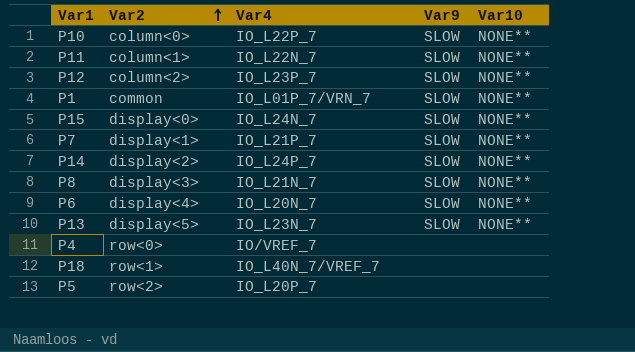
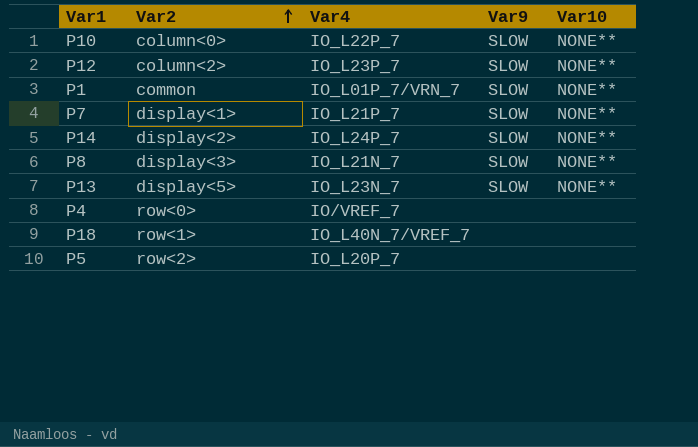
row P11: column<1> | IO_L22N_7 | SLOW | NONE** -> none
row P15: display<0> | IO_L24N_7 | SLOW | NONE** -> none
row P6: display<4> | IO_L20N_7 | SLOW | NONE** -> none

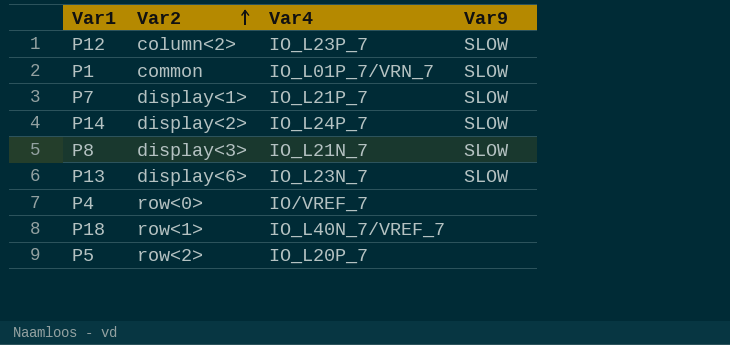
column Var10 | position: 5 -> none
row P10: column<0> | IO_L22P_7 | SLOW | NONE** -> none
P13 | Var2: display<5> -> display<6>

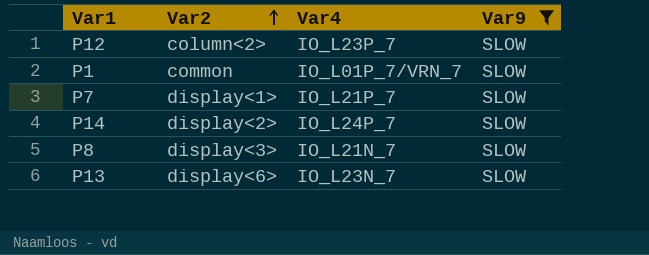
filter: none -> Var9 = SLOW

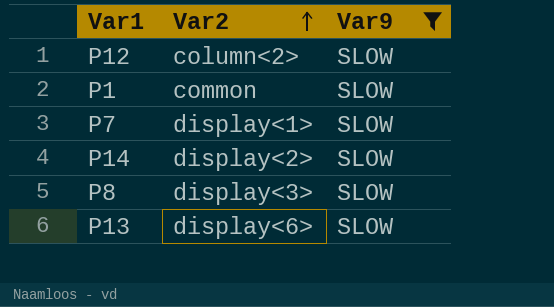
column Var4 | position: 3 -> none

